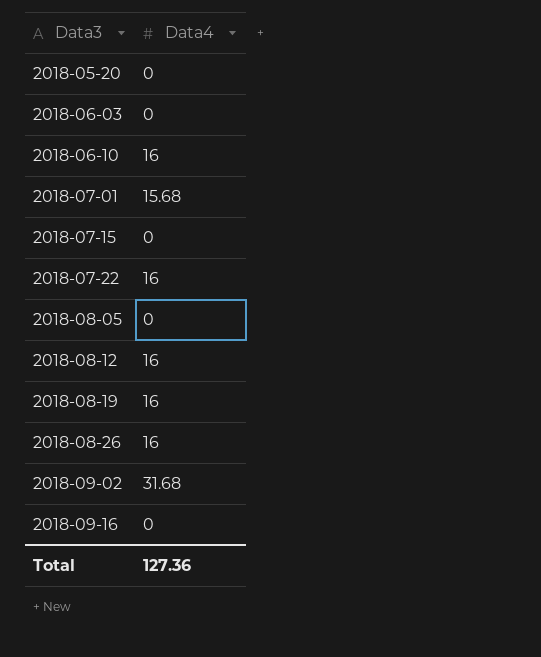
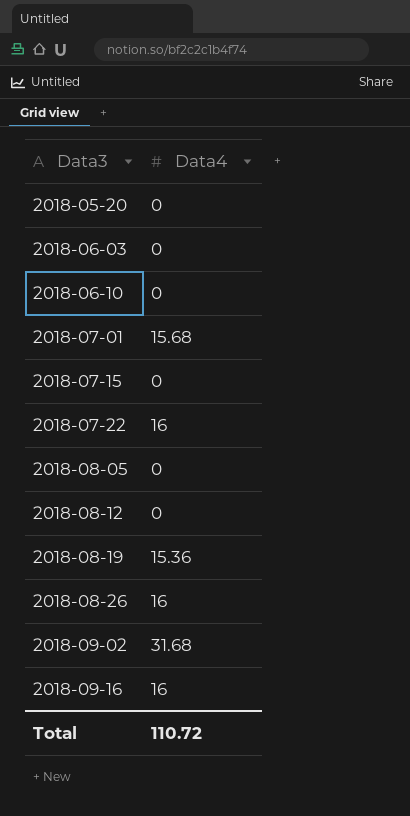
2018-06-10 | Data4: 16 -> 0
2018-08-12 | Data4: 16 -> 0
2018-08-19 | Data4: 16 -> 15.36
2018-09-16 | Data4: 0 -> 16
Total | Data4: 127.36 -> 110.72

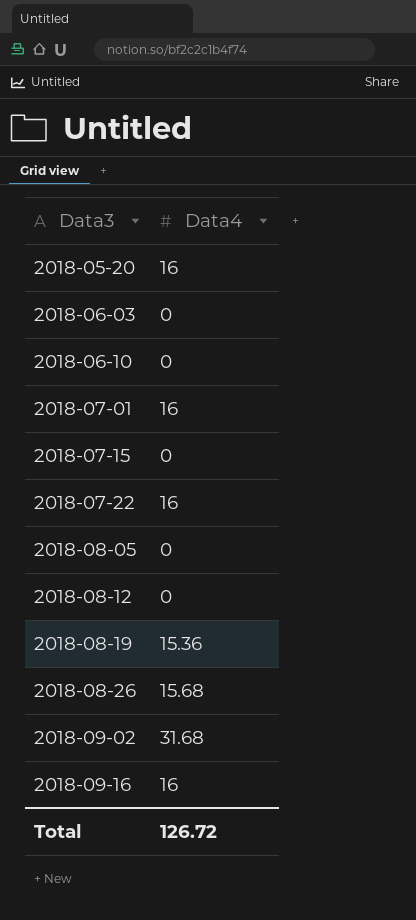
2018-05-20 | Data4: 0 -> 16
2018-07-01 | Data4: 15.68 -> 16
2018-08-26 | Data4: 16 -> 15.68
Total | Data4: 110.72 -> 126.72

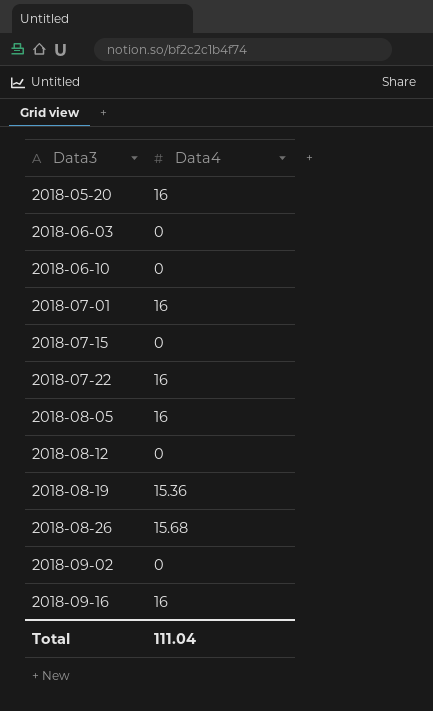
2018-08-05 | Data4: 0 -> 16
2018-09-02 | Data4: 31.68 -> 0
Total | Data4: 126.72 -> 111.04

